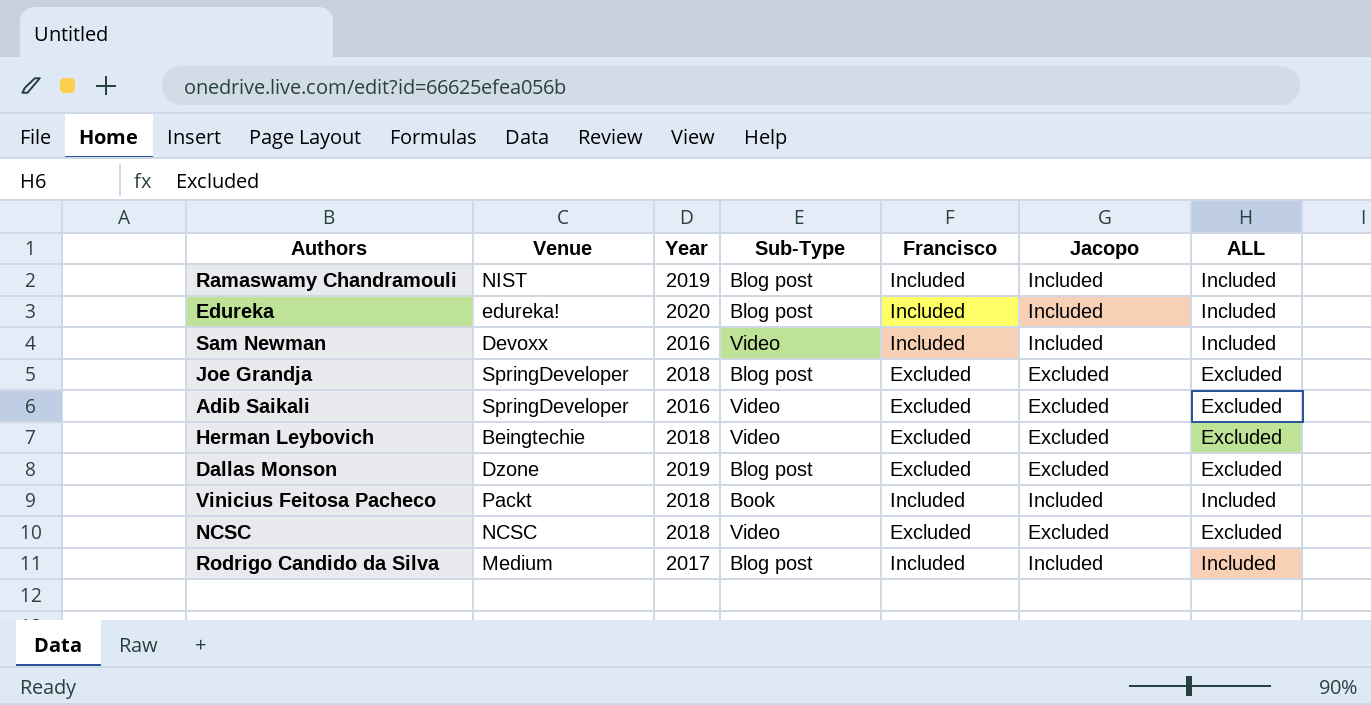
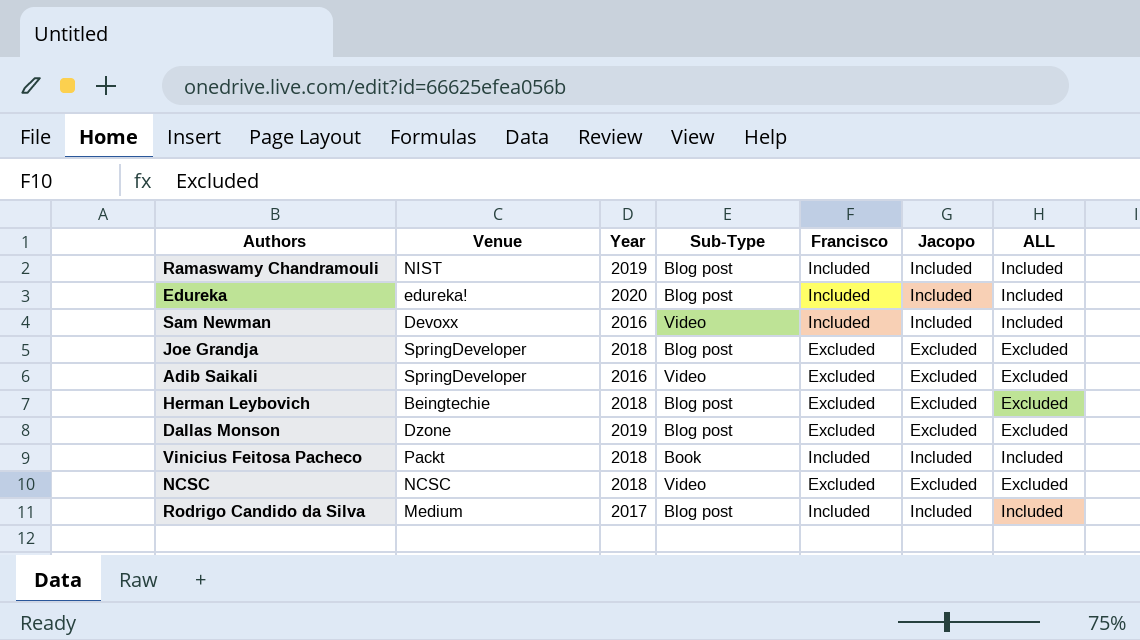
Herman Leybovich | Sub-Type: Video -> Blog post

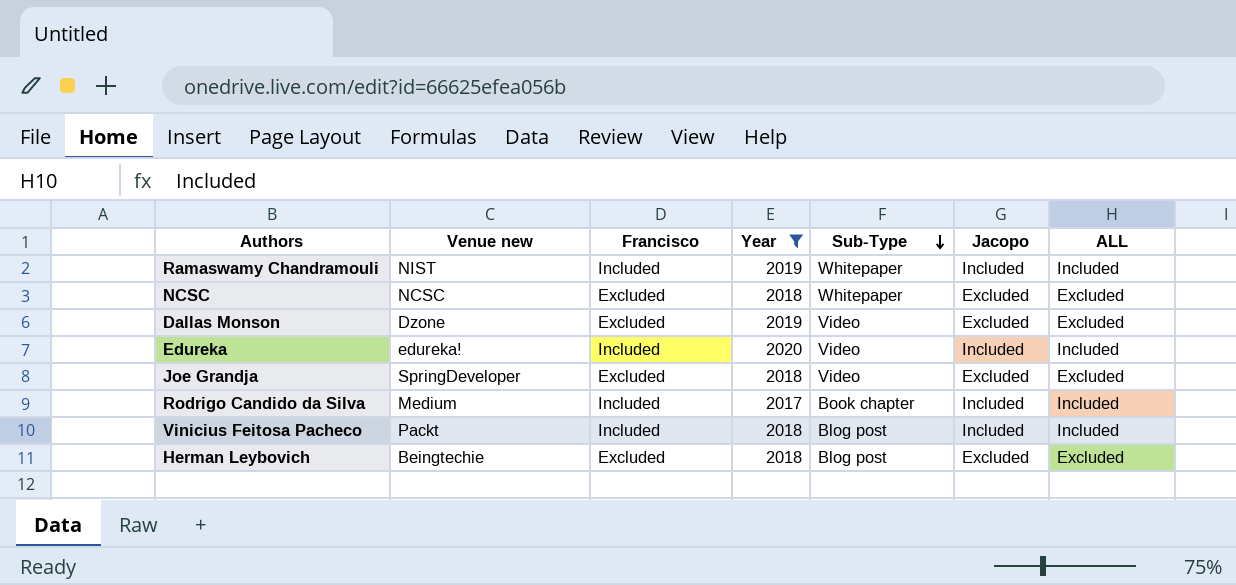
filter: none -> Year != 2016
row order: none -> Sub-Type descending
column name: Venue -> Venue new
column Francisco | position: 5 -> 3
Ramaswamy Chandramouli | Sub-Type: Blog post -> Whitepaper
NCSC | Sub-Type: Video -> Whitepaper
Dallas Monson | Sub-Type: Blog post -> Video
Edureka | Sub-Type: Blog post -> Video
Joe Grandja | Sub-Type: Blog post -> Video
Rodrigo Candido da Silva | Sub-Type: Blog post -> Book chapter
Vinicius Feitosa Pacheco | Sub-Type: Book -> Blog post

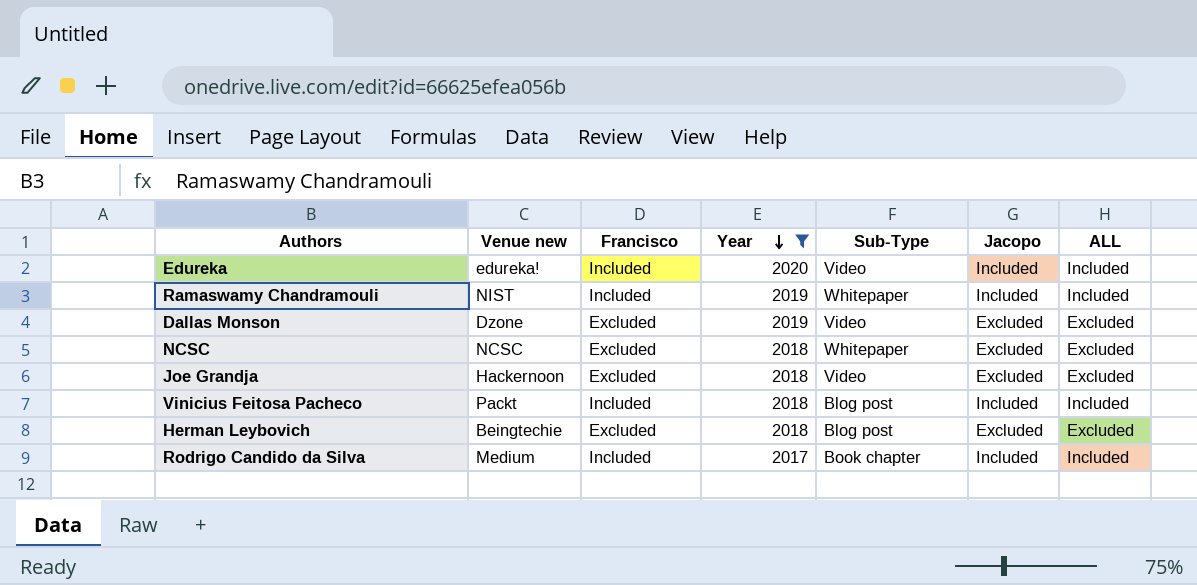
row order: Sub-Type descending -> Year descending
Joe Grandja | Venue new: SpringDeveloper -> Hackernoon

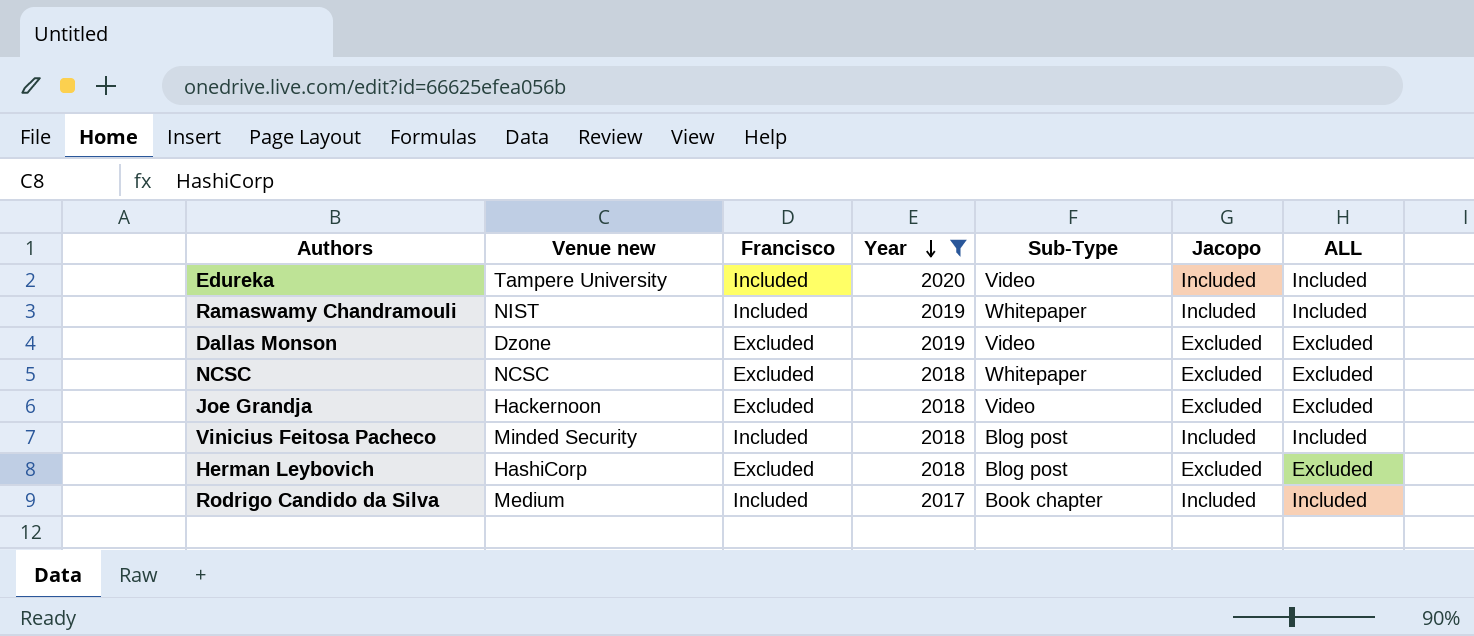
Edureka | Venue new: edureka! -> Tampere University
Vinicius Feitosa Pacheco | Venue new: Packt -> Minded Security
Herman Leybovich | Venue new: Beingtechie -> HashiCorp

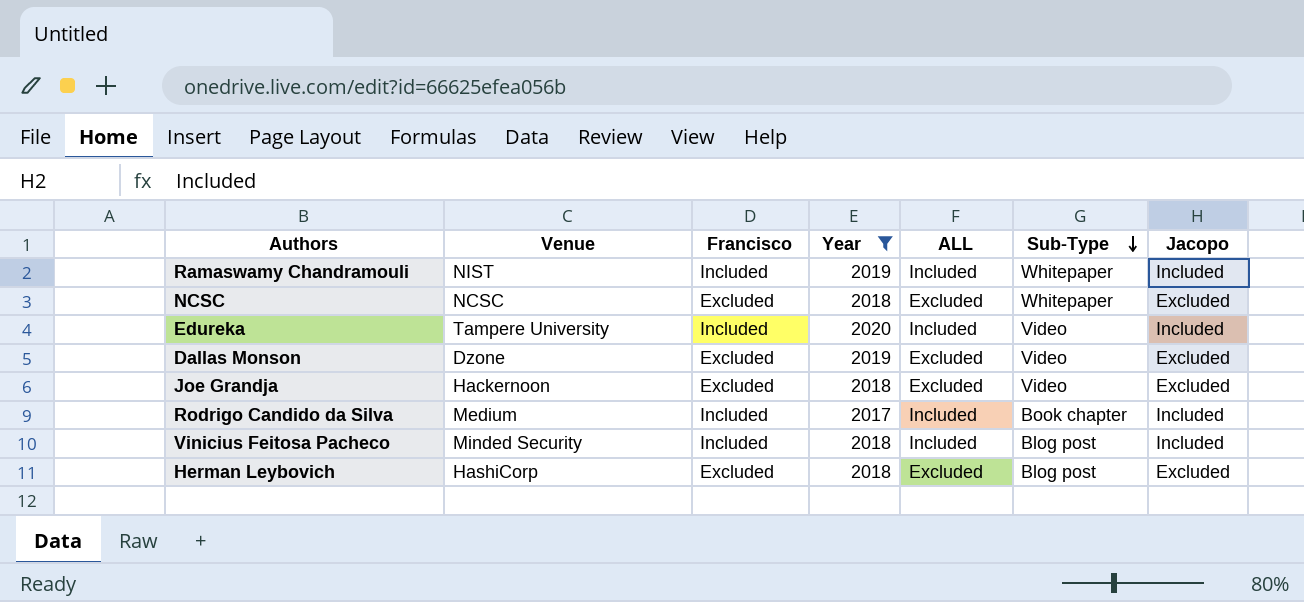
row order: Year descending -> Sub-Type descending
column name: Venue new -> Venue
column ALL | position: 7 -> 5

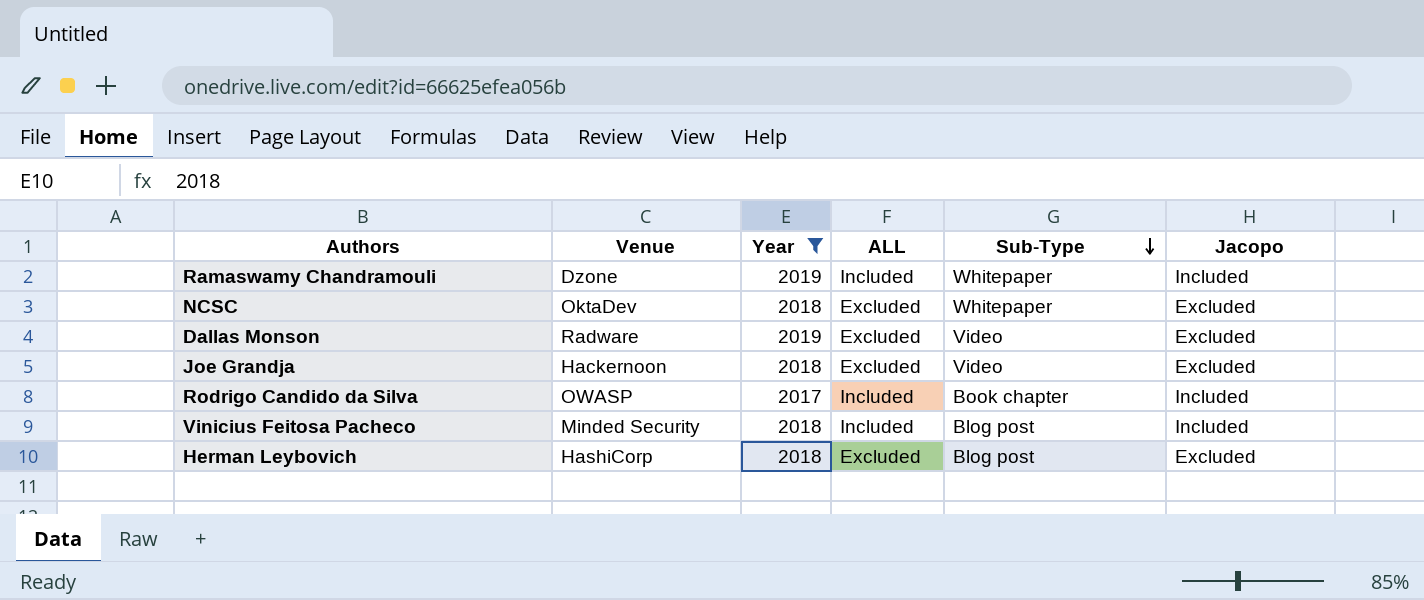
column Francisco | position: 3 -> none
row Edureka: Tampere University | Included | 2020 | Included | Video | Included -> none
Ramaswamy Chandramouli | Venue: NIST -> Dzone
NCSC | Venue: NCSC -> OktaDev
Dallas Monson | Venue: Dzone -> Radware
Rodrigo Candido da Silva | Venue: Medium -> OWASP

